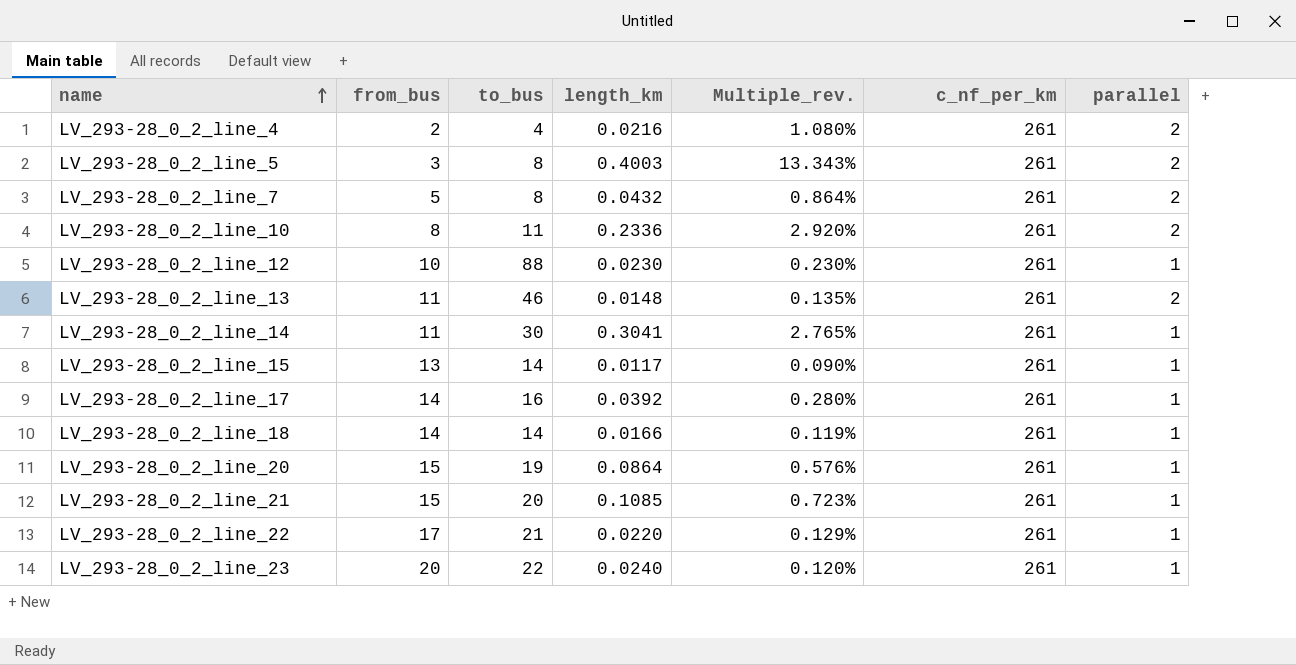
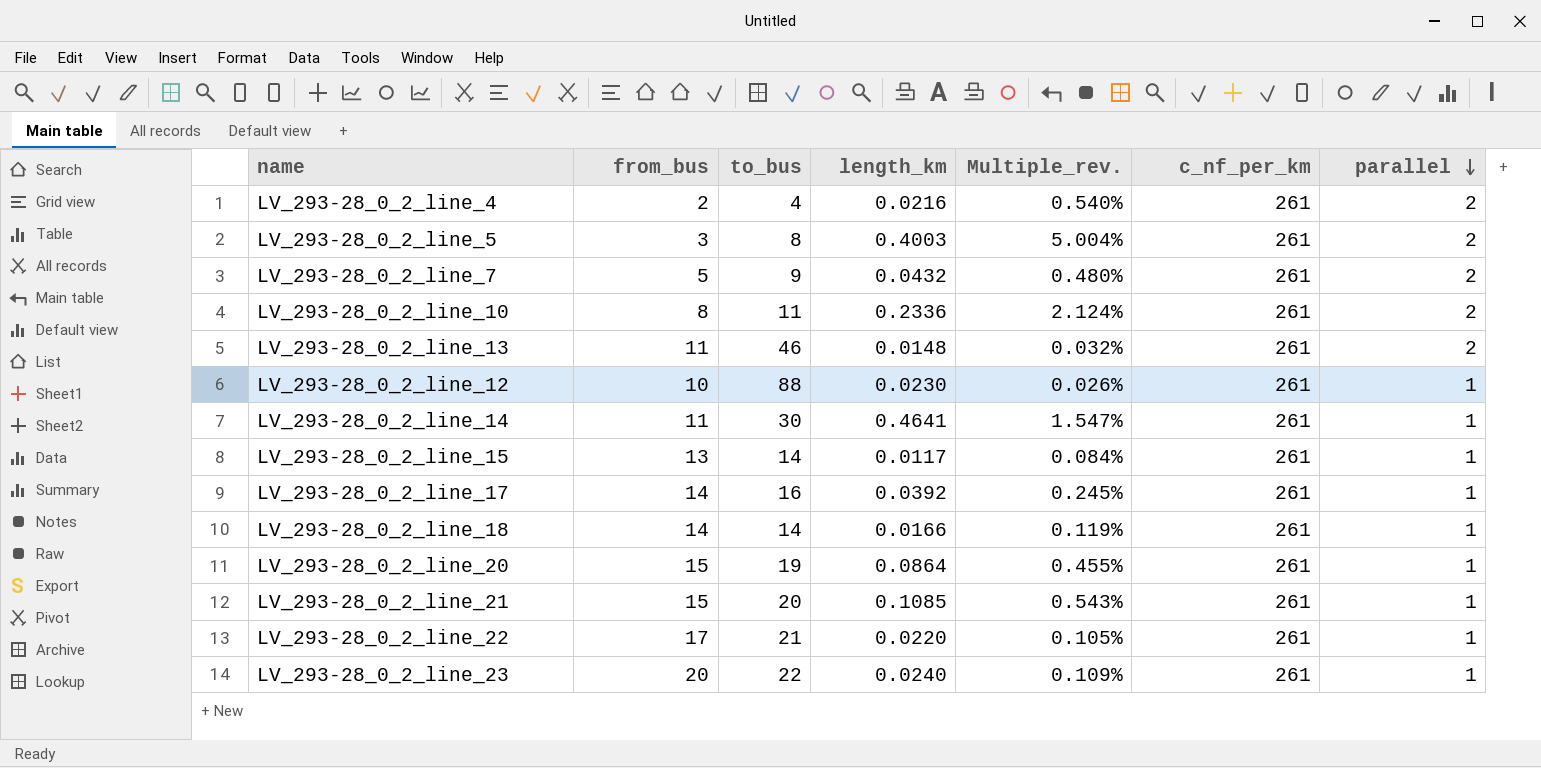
row order: name ascending -> parallel descending
column Multiple_rev. | formula: [length_km] / [from_bus] -> [length_km] / [to_bus]
LV_293-28_0_2_line_7 | to_bus: 8 -> 9
LV_293-28_0_2_line_14 | length_km: 0.3041 -> 0.4641

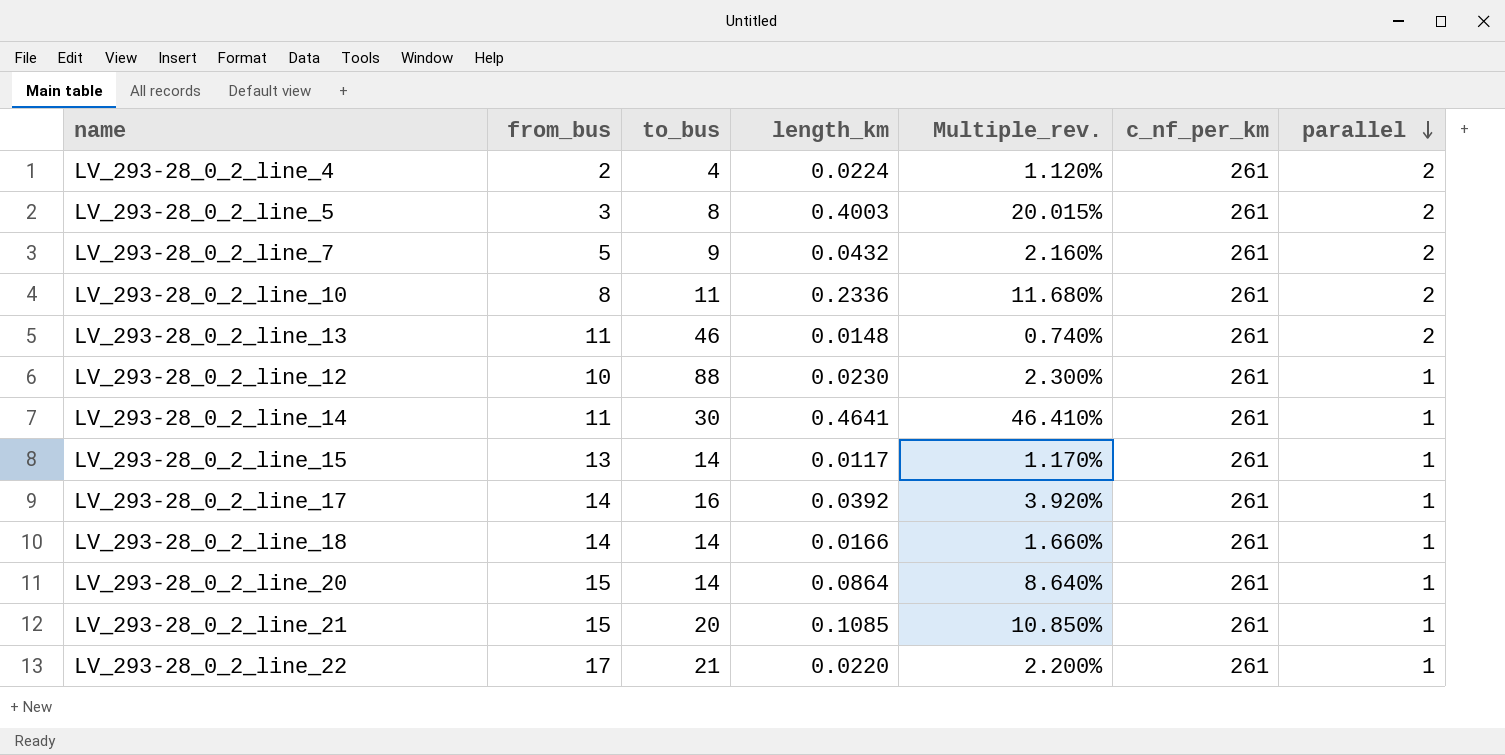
column Multiple_rev. | formula: [length_km] / [to_bus] -> [length_km] / [parallel]
row LV_293-28_0_2_line_23: 20 | 22 | 0.0240 | 0.109% | 261 | 1 -> none
LV_293-28_0_2_line_4 | length_km: 0.0216 -> 0.0224
LV_293-28_0_2_line_20 | to_bus: 19 -> 14

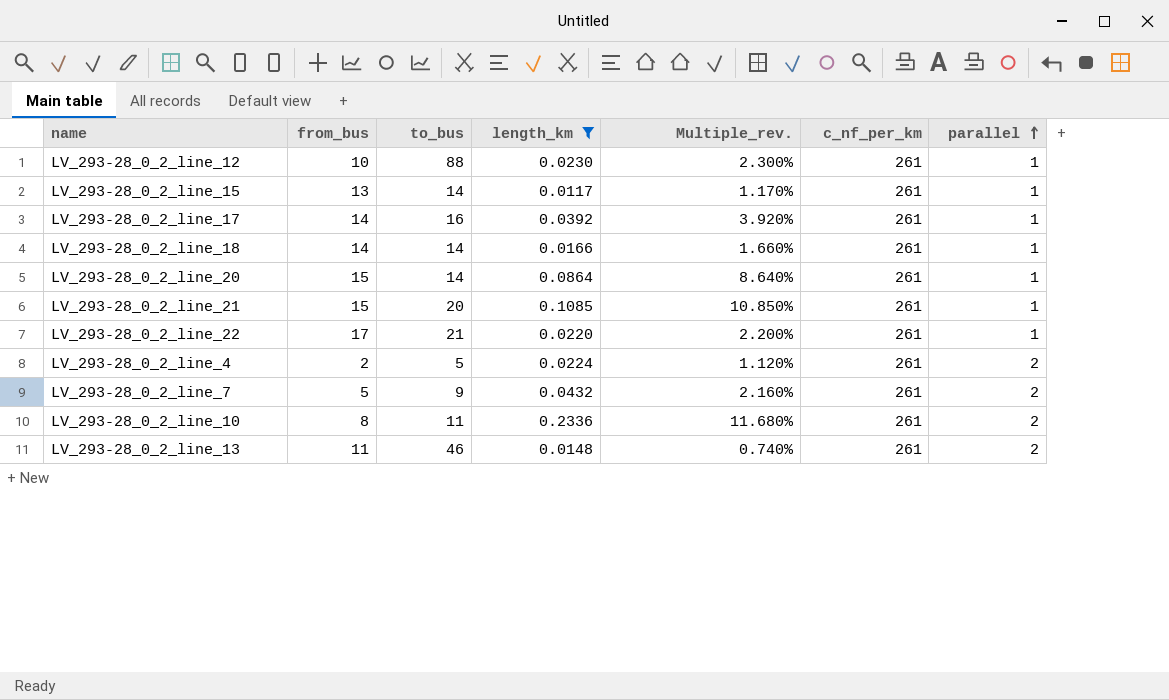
filter: none -> length_km <= 0.2336
row order: parallel descending -> parallel ascending
LV_293-28_0_2_line_4 | to_bus: 4 -> 5

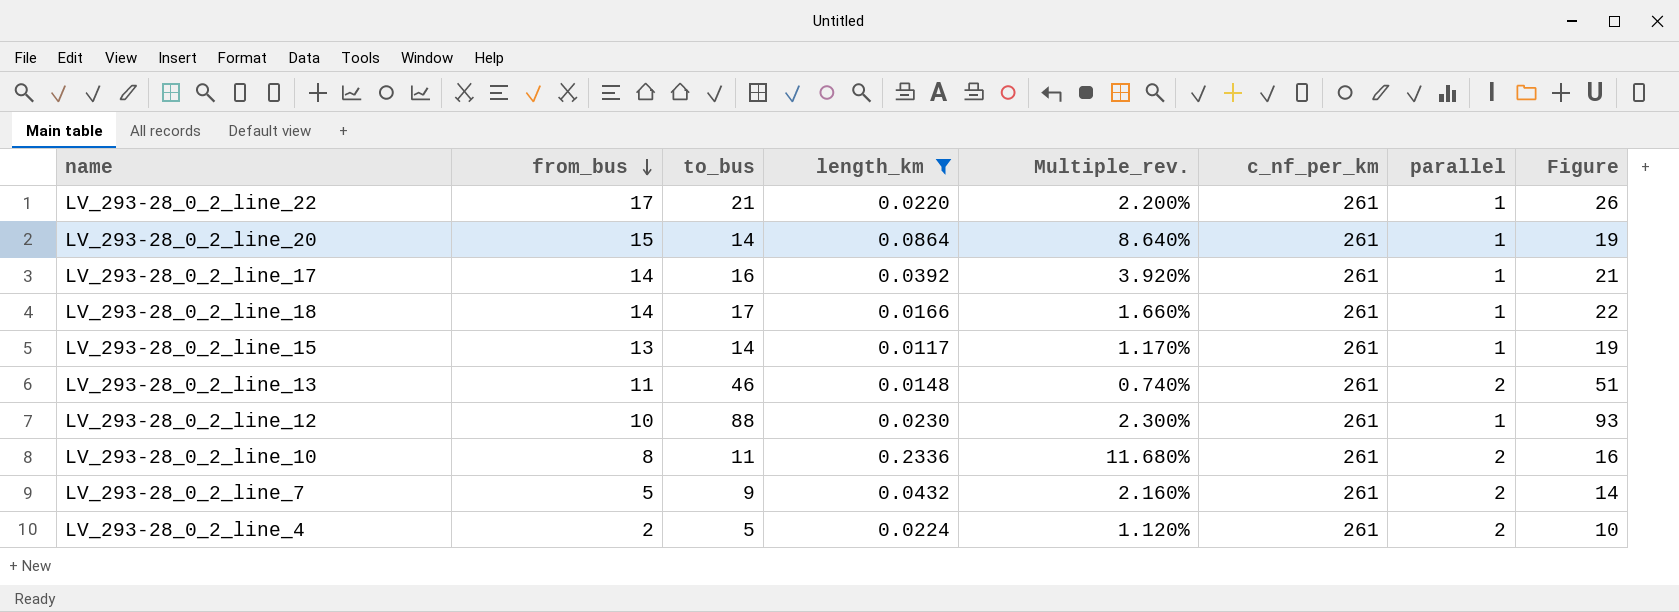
row order: parallel ascending -> from_bus descending
column Figure | formula: none -> [to_bus] + 5
row LV_293-28_0_2_line_21: 15 | 20 | 0.1085 | 10.850% | 261 | 1 -> none
LV_293-28_0_2_line_18 | to_bus: 14 -> 17

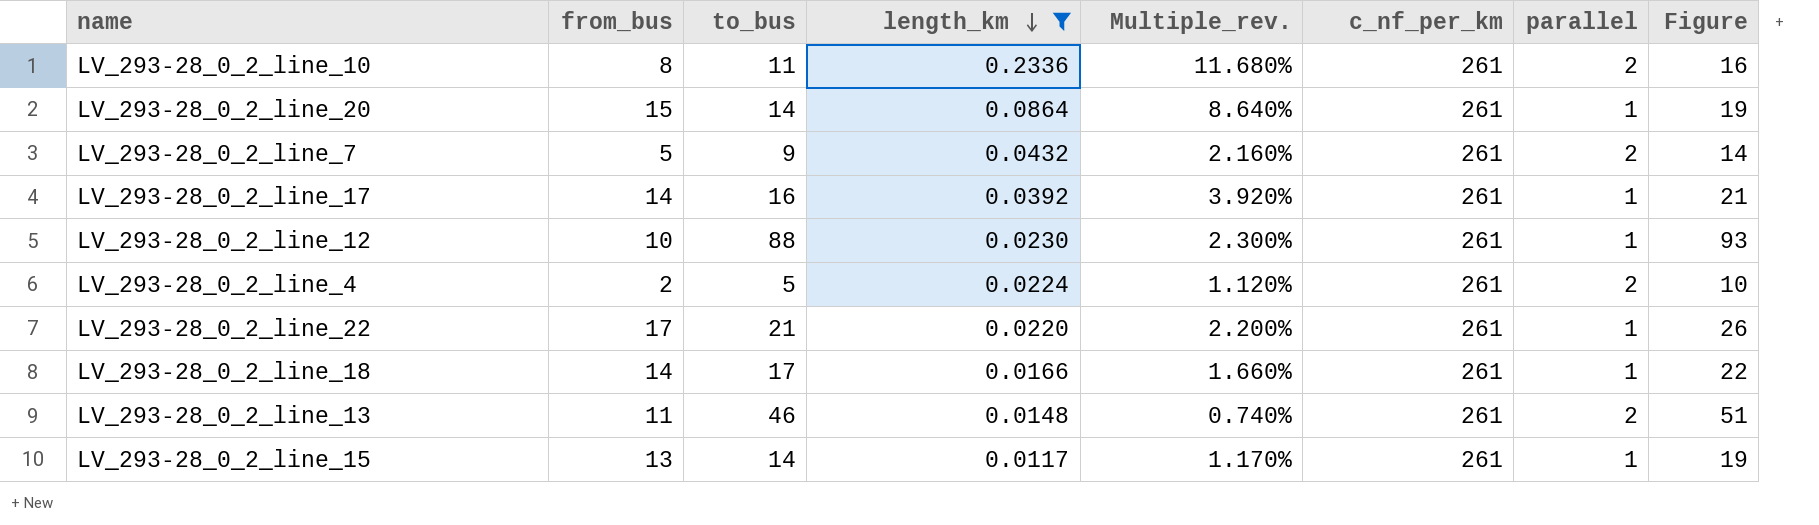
row order: from_bus descending -> length_km descending

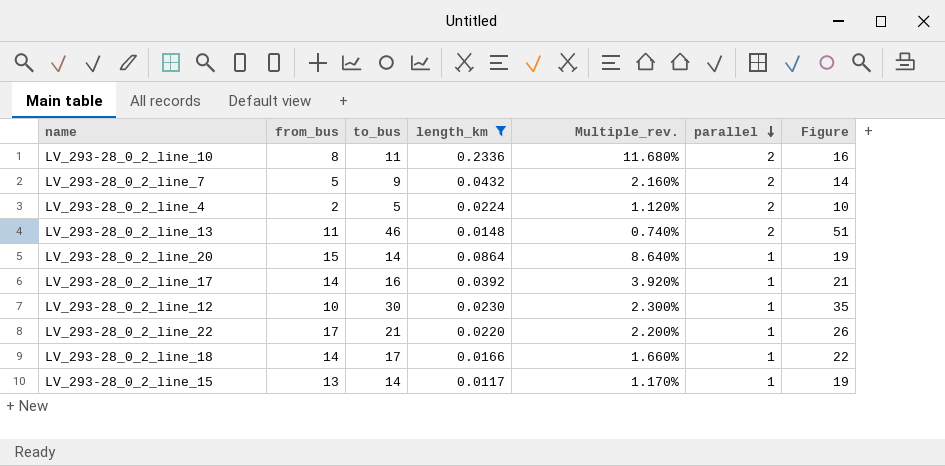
row order: length_km descending -> parallel descending
column c_nf_per_km | position: 6 -> none
LV_293-28_0_2_line_12 | to_bus: 88 -> 30
LV_293-28_0_2_line_12 | Figure: 93 -> 35

